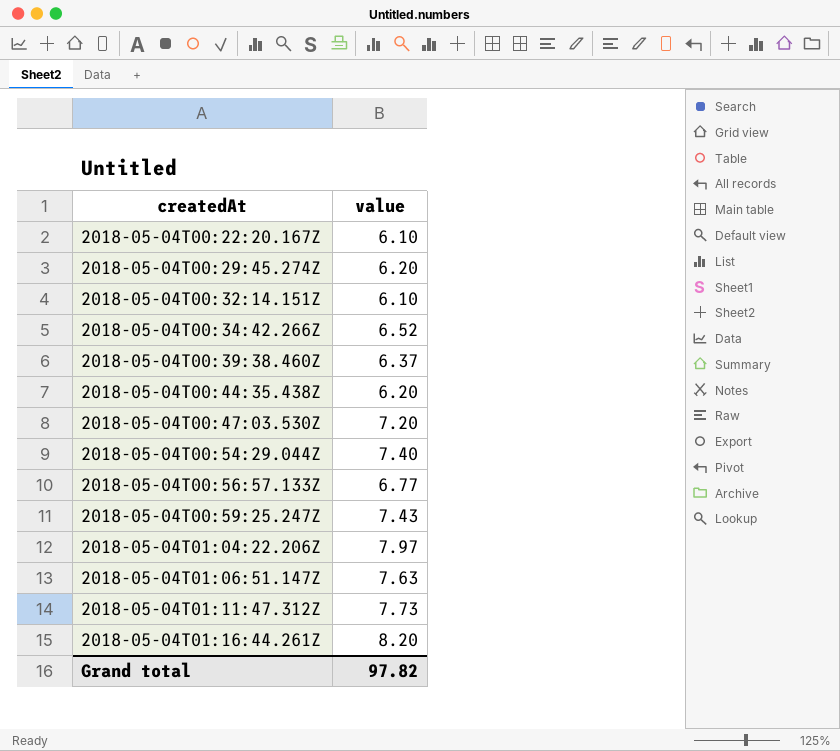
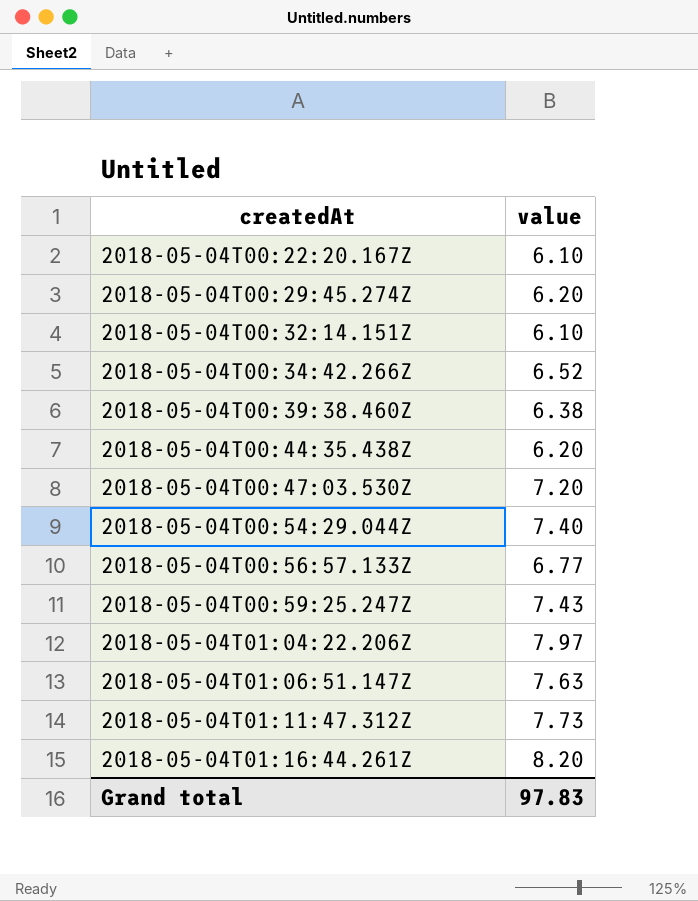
2018-05-04T00:39:38.460Z | value: 6.37 -> 6.38
Grand total | value: 97.82 -> 97.83

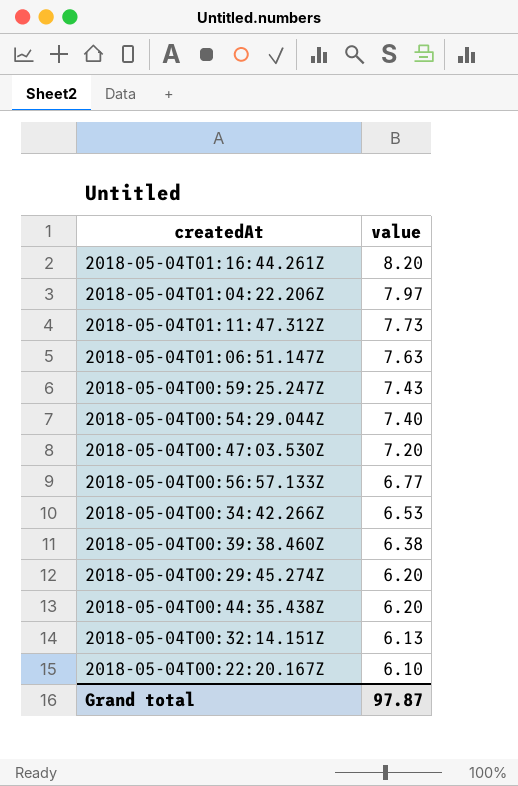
row order: createdAt ascending -> value descending
2018-05-04T00:34:42.266Z | value: 6.52 -> 6.53
2018-05-04T00:32:14.151Z | value: 6.10 -> 6.13
Grand total | value: 97.83 -> 97.87

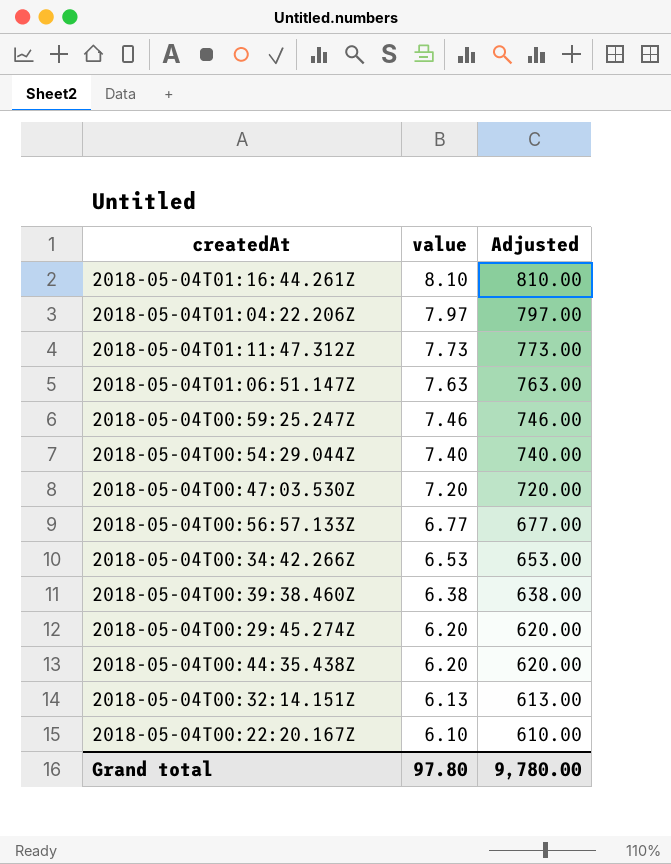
column Adjusted | formula: none -> [value] * 100
2018-05-04T01:16:44.261Z | value: 8.20 -> 8.10
2018-05-04T00:59:25.247Z | value: 7.43 -> 7.46
Grand total | value: 97.87 -> 97.80

